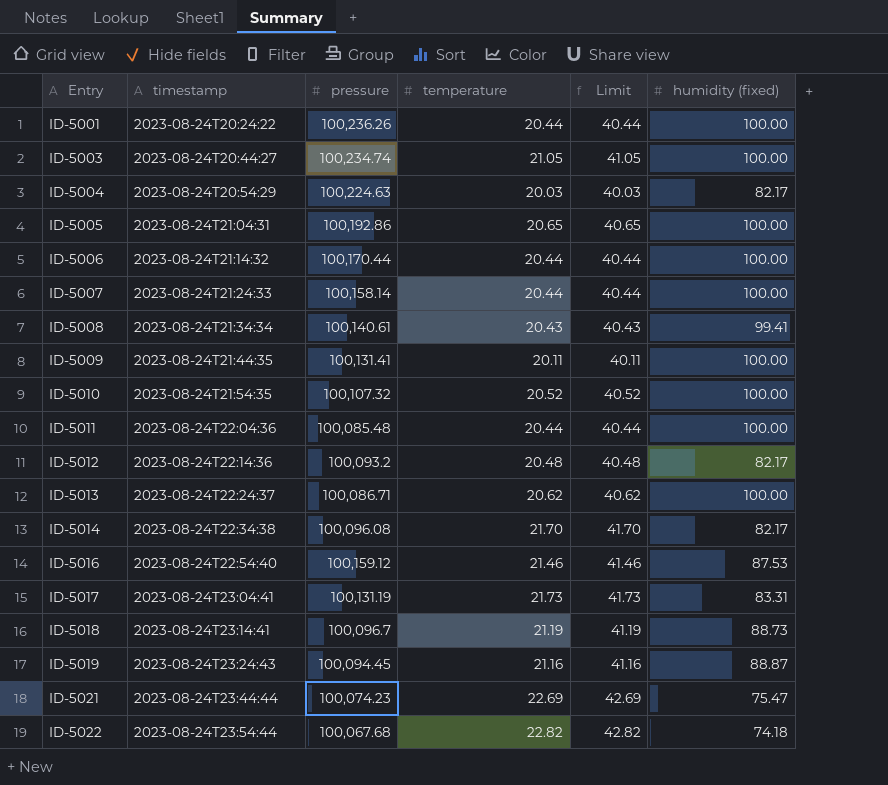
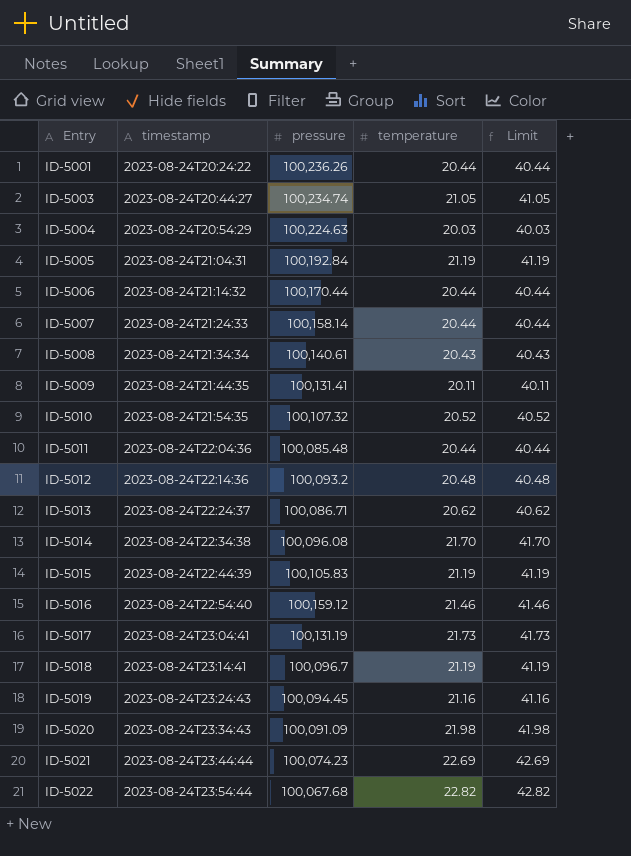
column humidity (fixed) | position: 6 -> none
ID-5005 | pressure: 100,192.86 -> 100,192.84
ID-5005 | temperature: 20.65 -> 21.19
ID-5005 | Limit: 40.65 -> 41.19
row ID-5015: none -> 2023-08-24T22:44:39 | 100,105.83 | 21.19 | 41.19
row ID-5020: none -> 2023-08-24T23:34:43 | 100,091.09 | 21.98 | 41.98

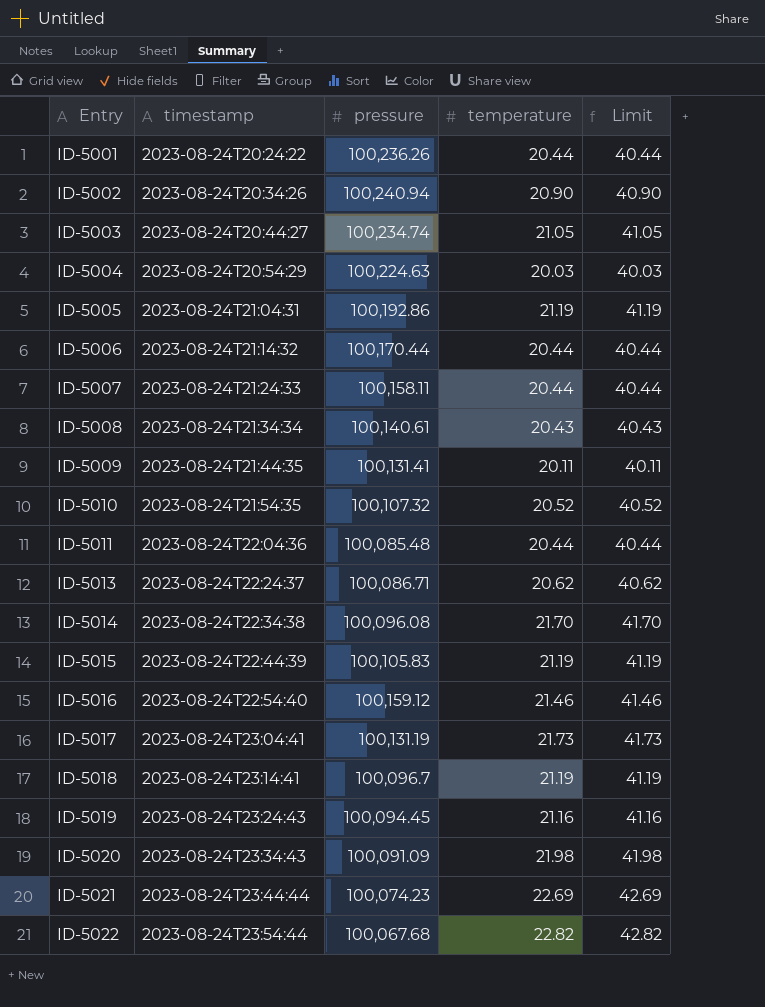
row ID-5012: 2023-08-24T22:14:36 | 100,093.2 | 20.48 | 40.48 -> none
row ID-5002: none -> 2023-08-24T20:34:26 | 100,240.94 | 20.90 | 40.90
ID-5005 | pressure: 100,192.84 -> 100,192.86
ID-5007 | pressure: 100,158.14 -> 100,158.11

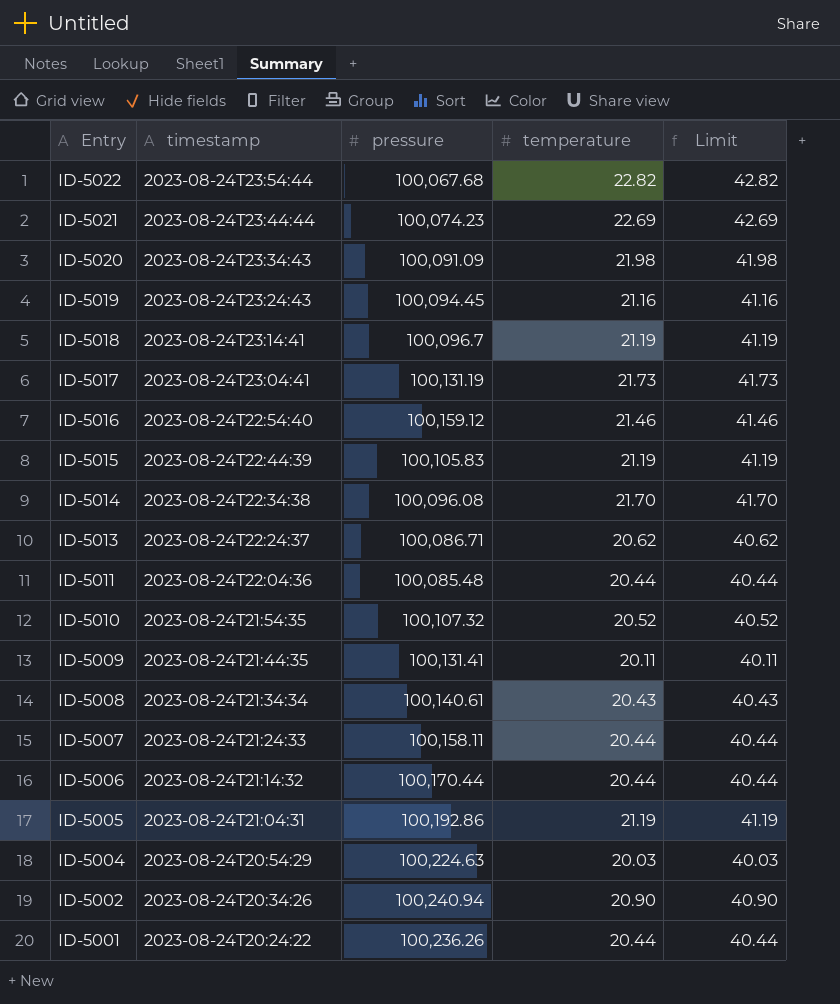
row order: Entry ascending -> Entry descending
row ID-5003: 2023-08-24T20:44:27 | 100,234.74 | 21.05 | 41.05 -> none

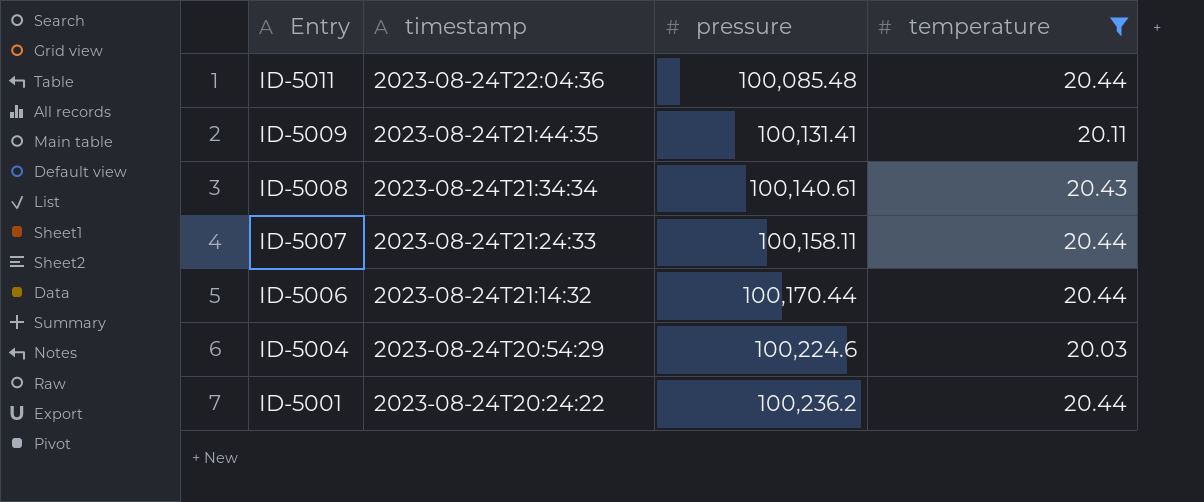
filter: none -> temperature <= 20.44
column Limit | formula: [temperature] + 20 -> none
ID-5004 | pressure: 100,224.63 -> 100,224.6
ID-5001 | pressure: 100,236.26 -> 100,236.2

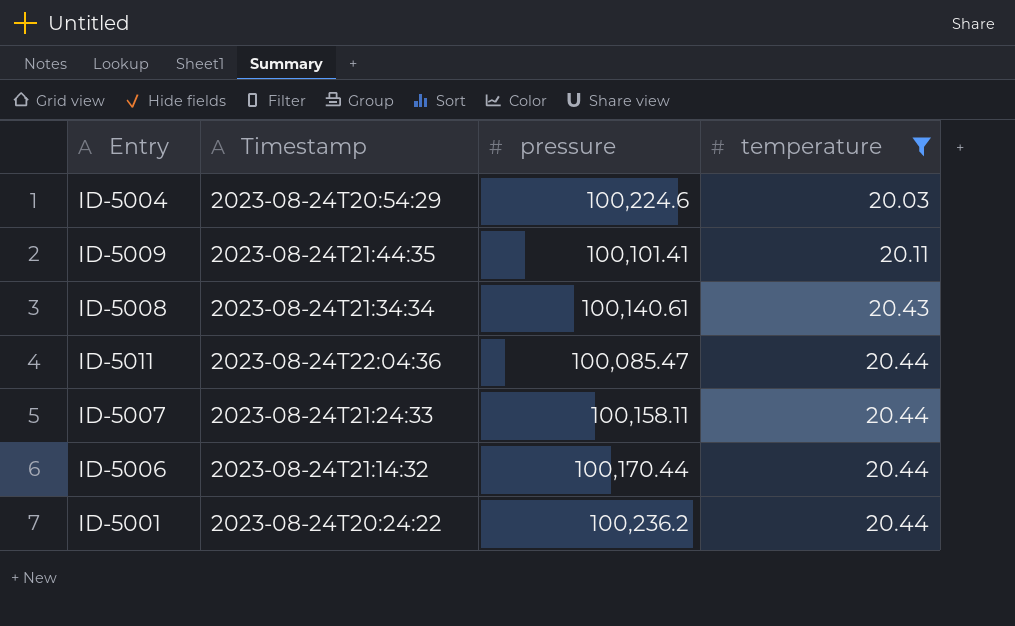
row order: Entry descending -> temperature ascending
column name: timestamp -> Timestamp
ID-5009 | pressure: 100,131.41 -> 100,101.41
ID-5011 | pressure: 100,085.48 -> 100,085.47

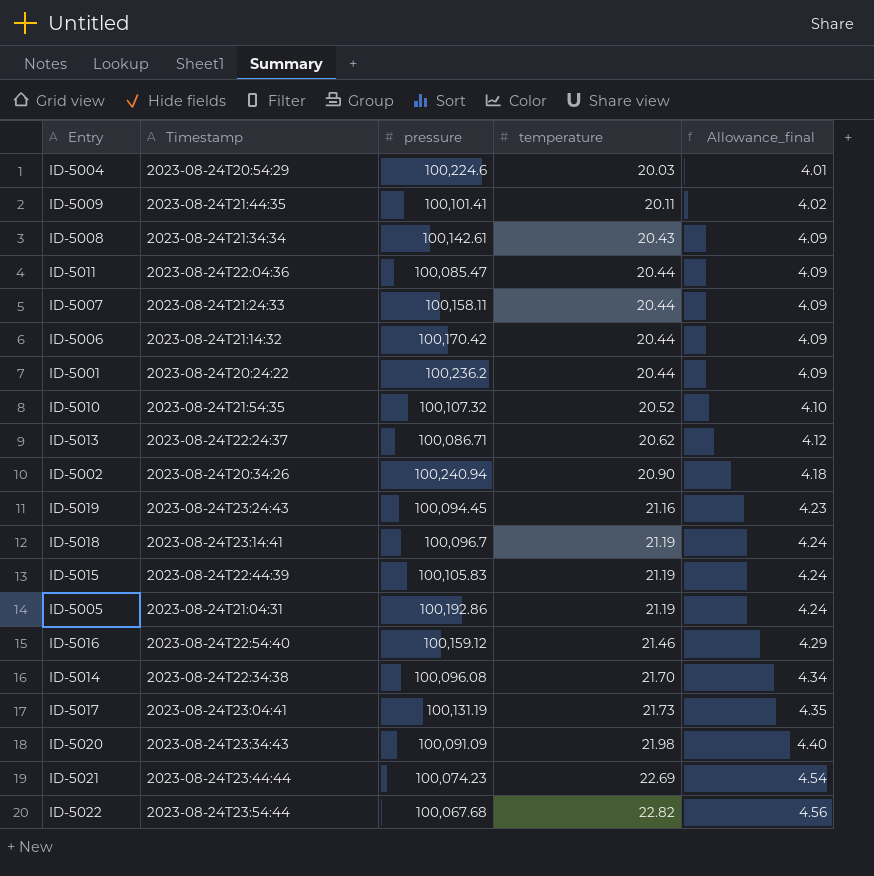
filter: temperature <= 20.44 -> none
column Allowance_final | formula: none -> [temperature] * 0.2
ID-5008 | pressure: 100,140.61 -> 100,142.61
ID-5006 | pressure: 100,170.44 -> 100,170.42

